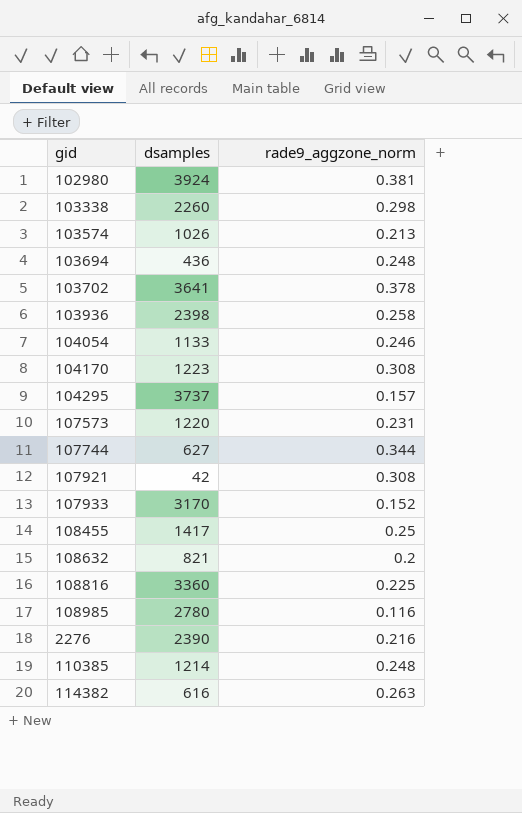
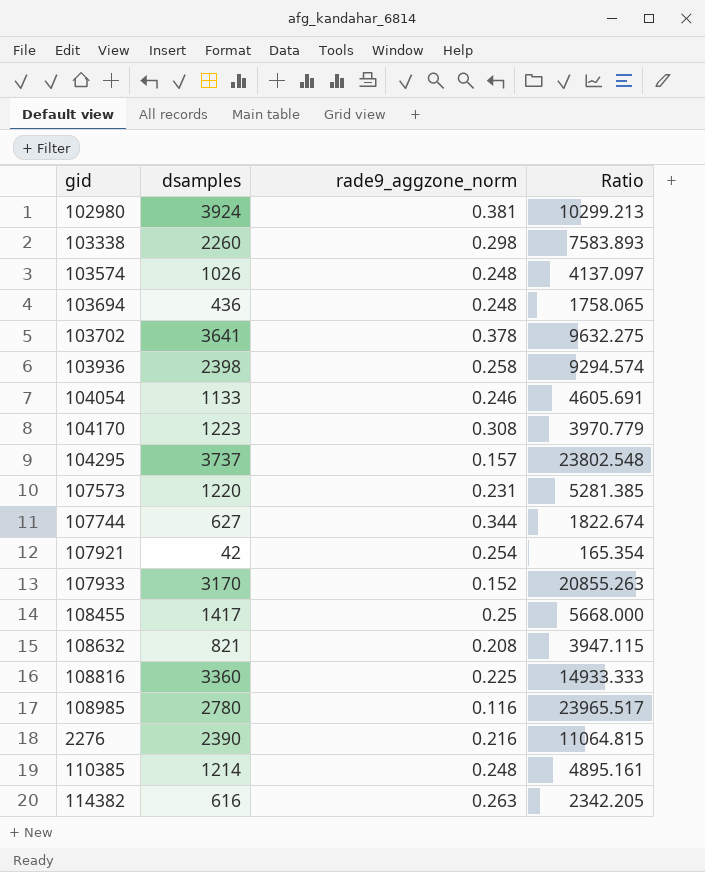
column Ratio | formula: none -> [dsamples] / [rade9_aggzone_norm]
103574 | rade9_aggzone_norm: 0.213 -> 0.248
107921 | rade9_aggzone_norm: 0.308 -> 0.254
108632 | rade9_aggzone_norm: 0.2 -> 0.208

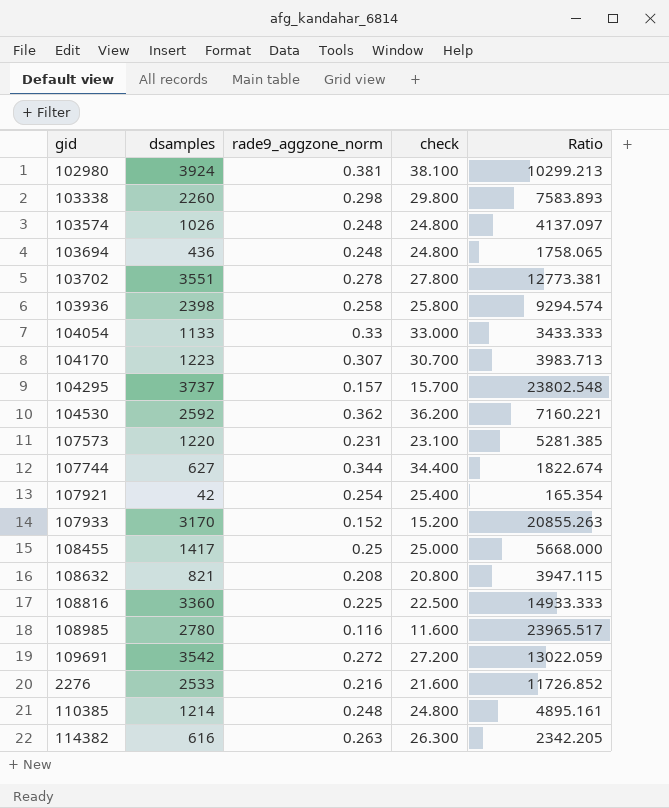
column check | formula: none -> [rade9_aggzone_norm] * 100
103702 | dsamples: 3641 -> 3551
103702 | rade9_aggzone_norm: 0.378 -> 0.278
103702 | Ratio: 9632.275 -> 12773.381
104054 | rade9_aggzone_norm: 0.246 -> 0.33
104054 | Ratio: 4605.691 -> 3433.333
104170 | rade9_aggzone_norm: 0.308 -> 0.307
104170 | Ratio: 3970.779 -> 3983.713
row 104530: none -> 2592 | 0.362 | 36.200 | 7160.221
row 109691: none -> 3542 | 0.272 | 27.200 | 13022.059
2276 | dsamples: 2390 -> 2533
2276 | Ratio: 11064.815 -> 11726.852

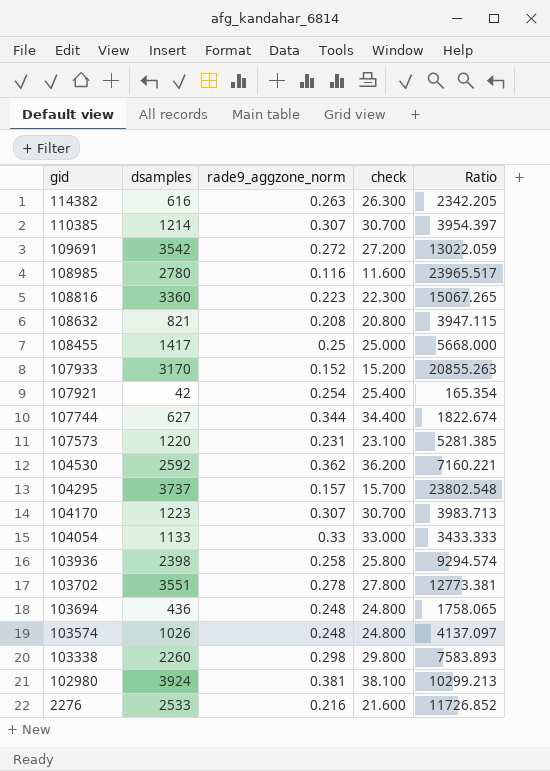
row order: none -> gid descending
110385 | rade9_aggzone_norm: 0.248 -> 0.307
110385 | check: 24.800 -> 30.700
110385 | Ratio: 4895.161 -> 3954.397
108816 | rade9_aggzone_norm: 0.225 -> 0.223
108816 | check: 22.500 -> 22.300
108816 | Ratio: 14933.333 -> 15067.265

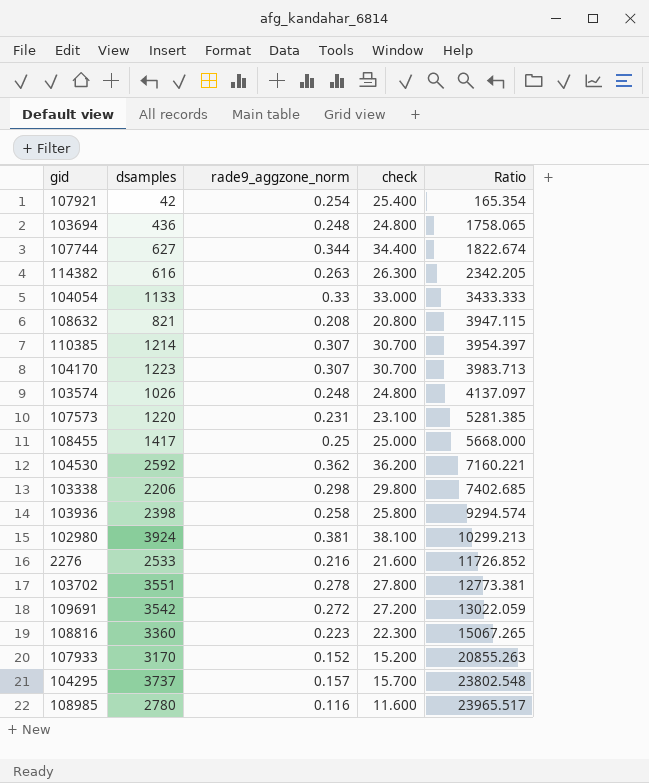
row order: gid descending -> Ratio ascending
103338 | dsamples: 2260 -> 2206
103338 | Ratio: 7583.893 -> 7402.685

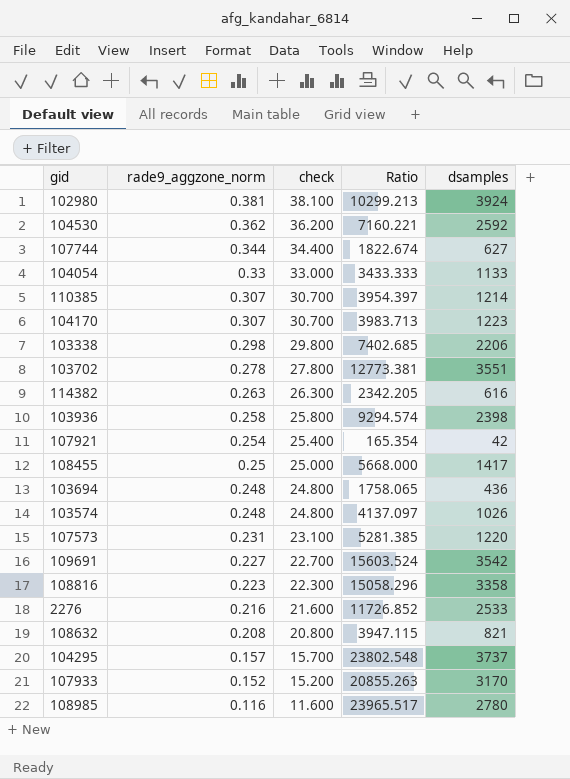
row order: Ratio ascending -> rade9_aggzone_norm descending
column dsamples | position: 2 -> 5
109691 | rade9_aggzone_norm: 0.272 -> 0.227
109691 | check: 27.200 -> 22.700
109691 | Ratio: 13022.059 -> 15603.524
108816 | Ratio: 15067.265 -> 15058.296
108816 | dsamples: 3360 -> 3358

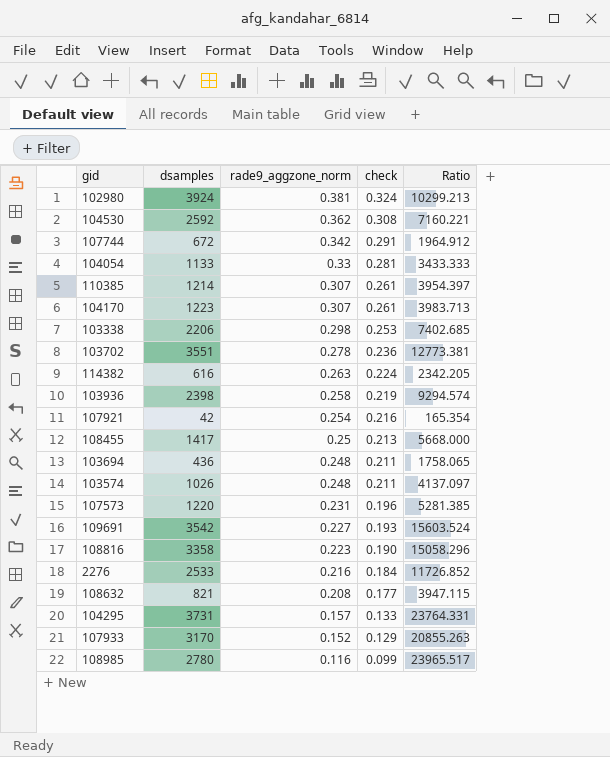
column dsamples | position: 5 -> 2
column check | formula: [rade9_aggzone_norm] * 100 -> [rade9_aggzone_norm] * 0.85
107744 | dsamples: 627 -> 672
107744 | rade9_aggzone_norm: 0.344 -> 0.342
107744 | Ratio: 1822.674 -> 1964.912
104295 | dsamples: 3737 -> 3731
104295 | Ratio: 23802.548 -> 23764.331

